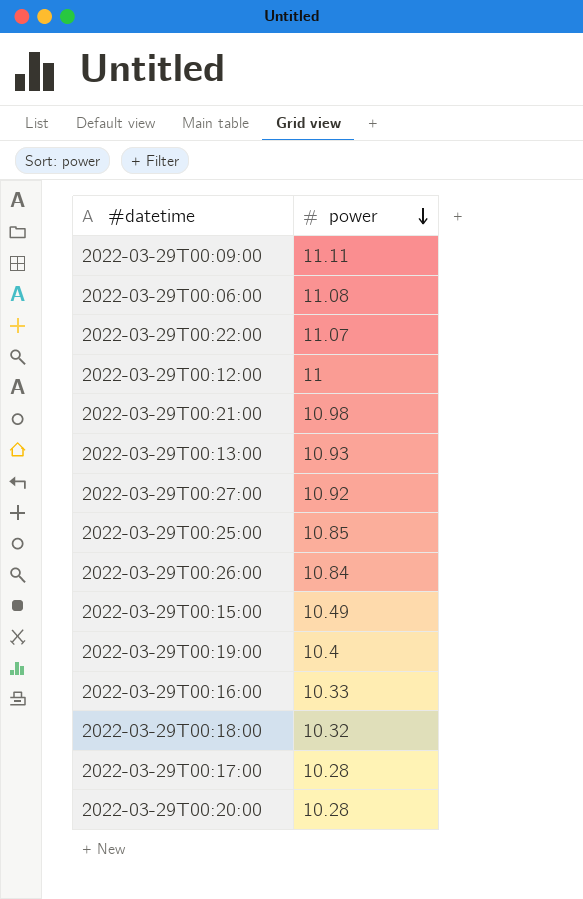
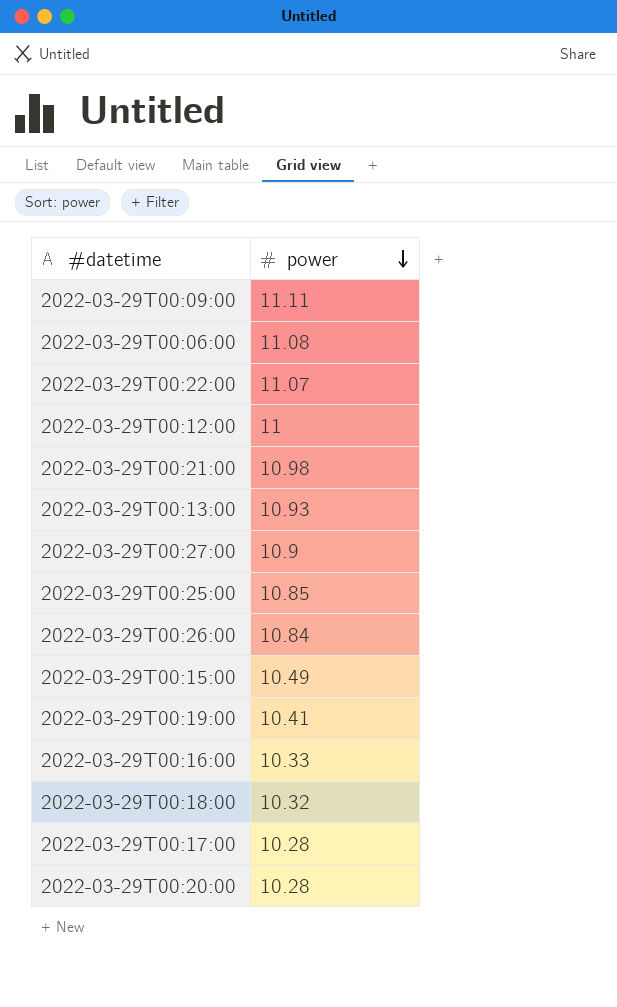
2022-03-29T00:27:00 | power: 10.92 -> 10.9
2022-03-29T00:19:00 | power: 10.4 -> 10.41

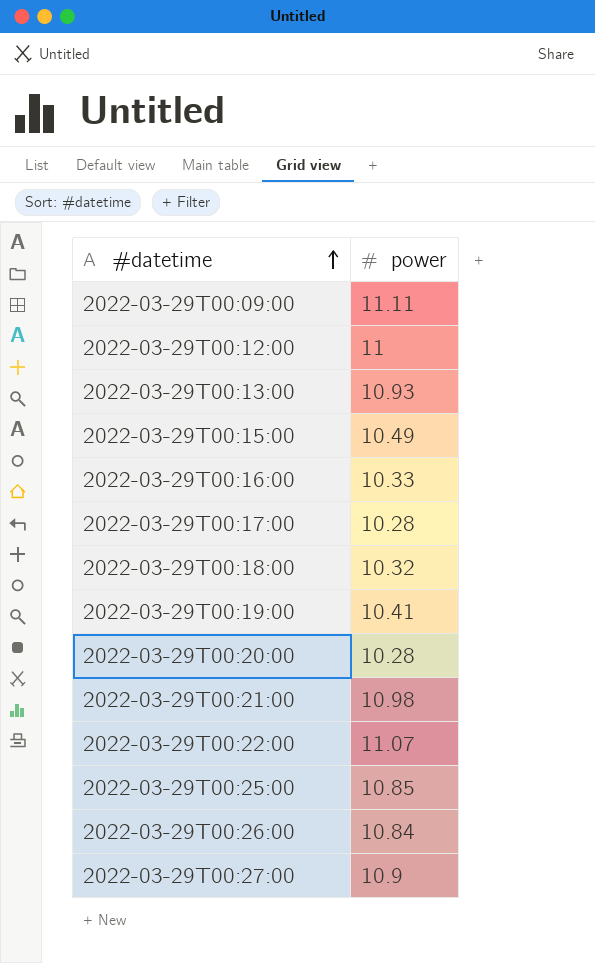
row order: power descending -> #datetime ascending
row 2022-03-29T00:06:00: 11.08 -> none

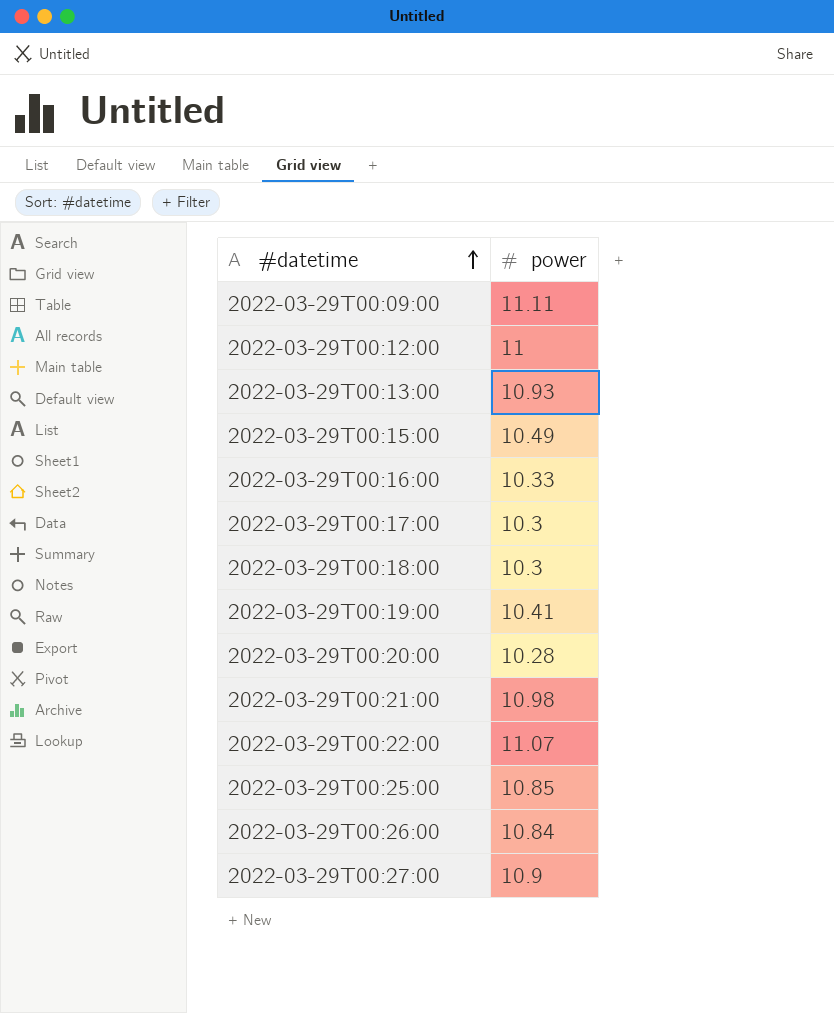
2022-03-29T00:17:00 | power: 10.28 -> 10.3
2022-03-29T00:18:00 | power: 10.32 -> 10.3

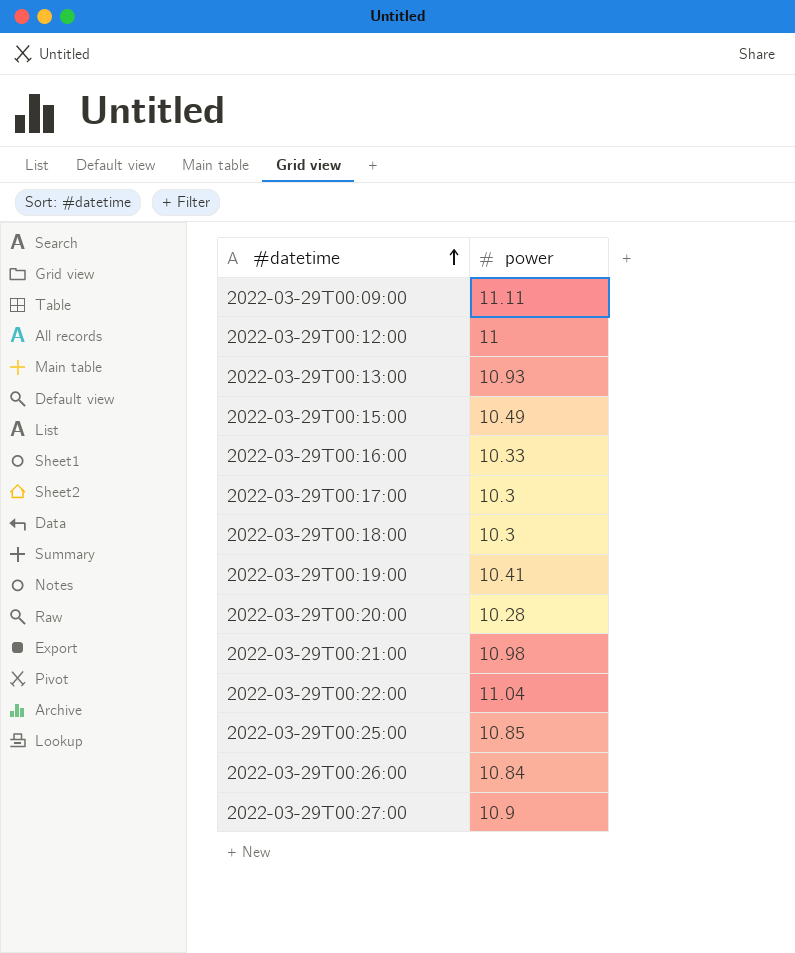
2022-03-29T00:22:00 | power: 11.07 -> 11.04

